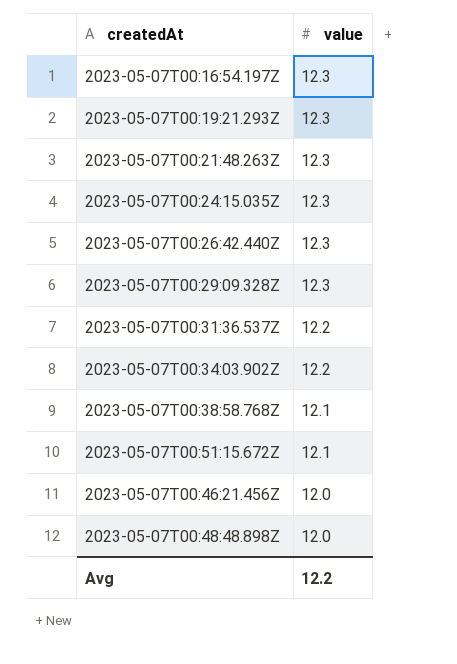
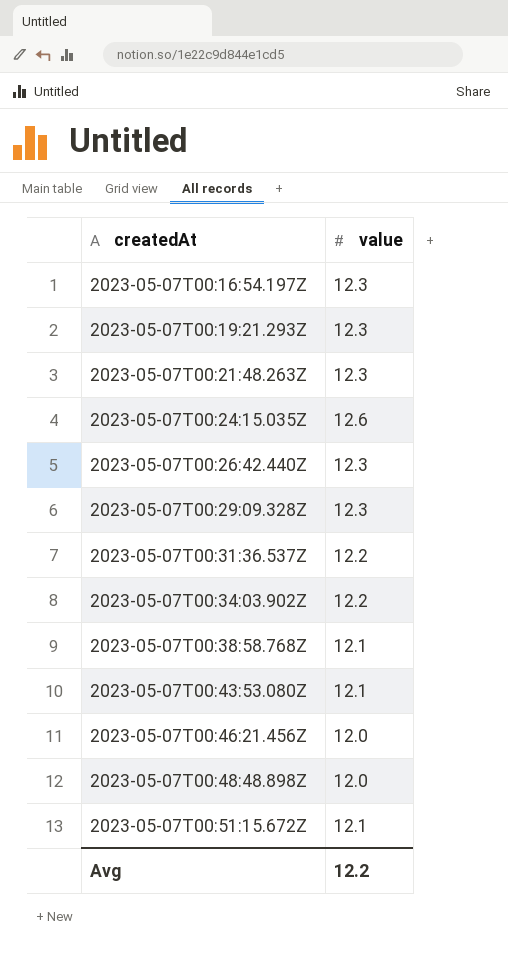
row order: value descending -> createdAt ascending
2023-05-07T00:24:15.035Z | value: 12.3 -> 12.6
row 2023-05-07T00:43:53.080Z: none -> 12.1

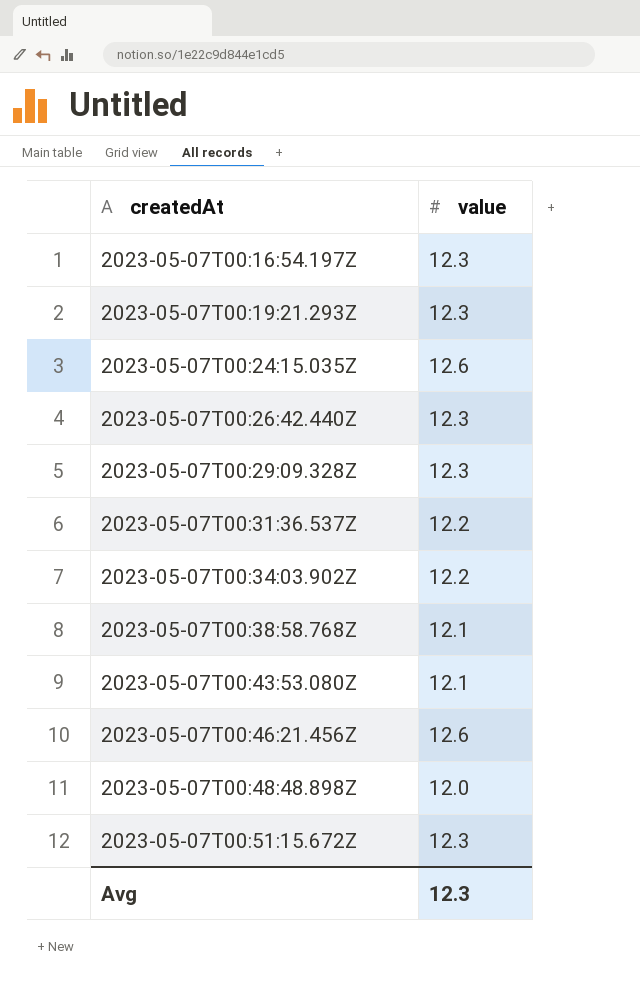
row 2023-05-07T00:21:48.263Z: 12.3 -> none
2023-05-07T00:46:21.456Z | value: 12.0 -> 12.6
2023-05-07T00:51:15.672Z | value: 12.1 -> 12.3
Avg | value: 12.2 -> 12.3

